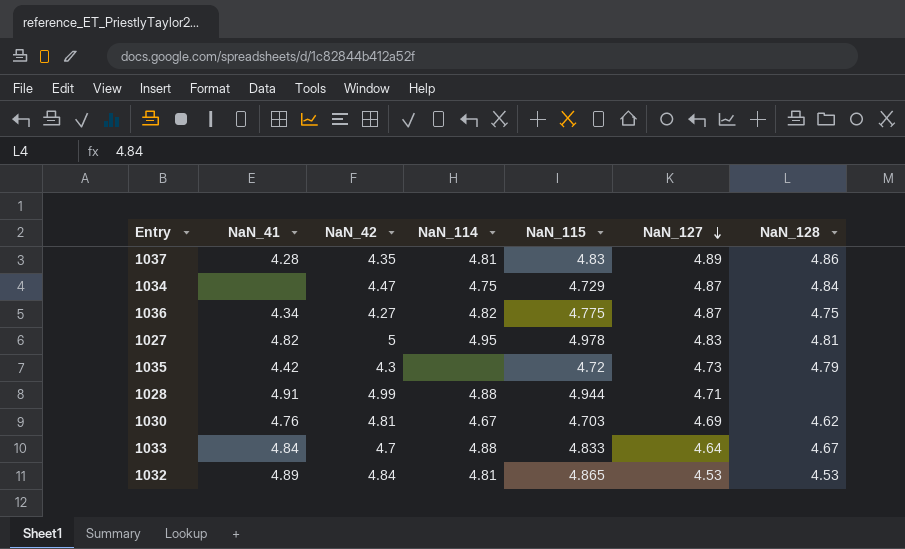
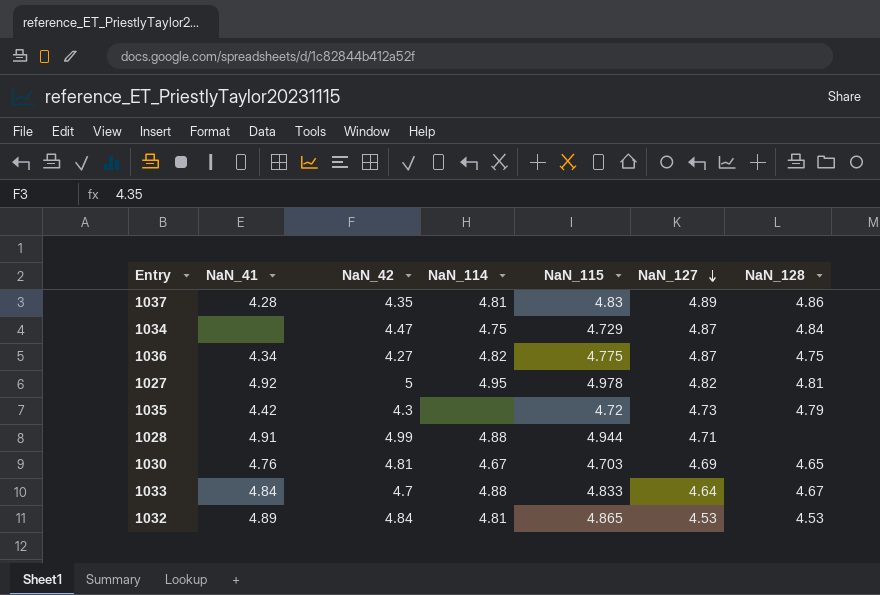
1027 | NaN_41: 4.82 -> 4.92
1027 | NaN_127: 4.83 -> 4.82
1030 | NaN_128: 4.62 -> 4.65

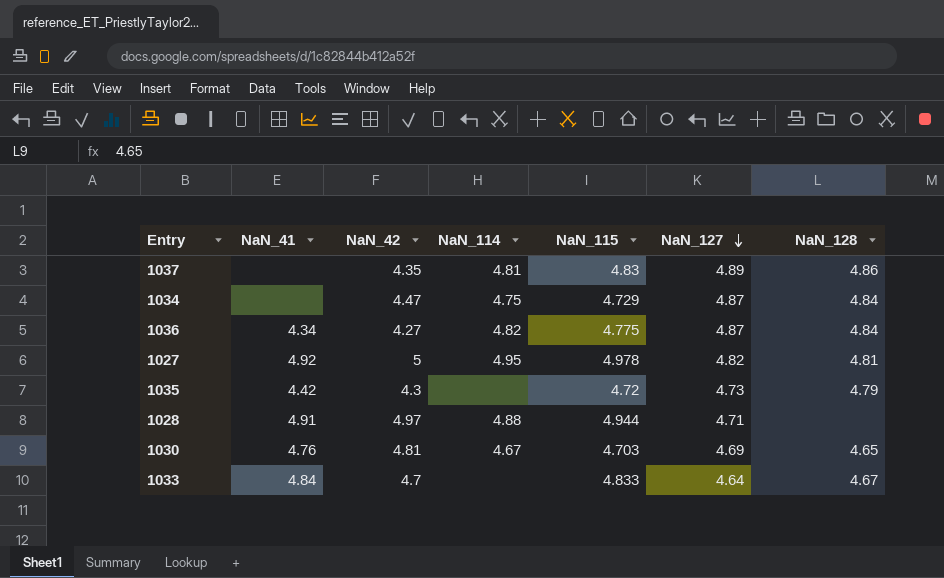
row 1032: 4.89 | 4.84 | 4.81 | 4.865 | 4.53 | 4.53 -> none
1037 | NaN_41: 4.28 -> none
1036 | NaN_128: 4.75 -> 4.84
1028 | NaN_42: 4.99 -> 4.97
1033 | NaN_114: 4.88 -> none

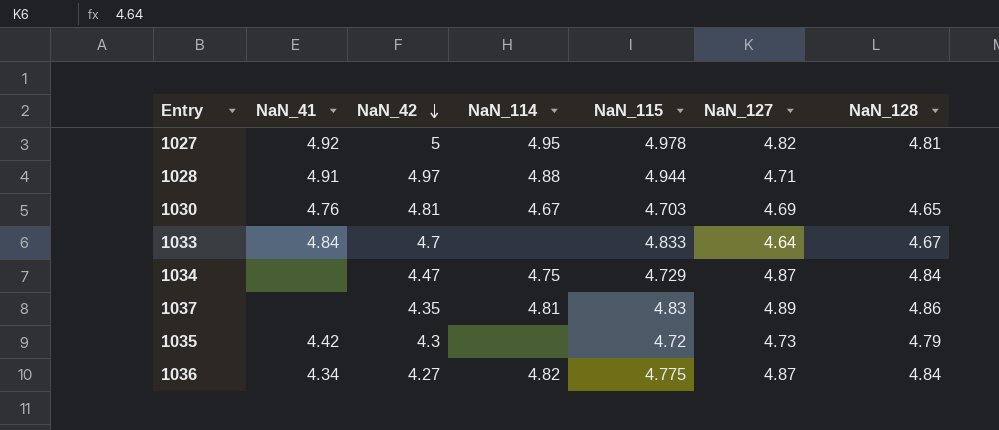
row order: NaN_127 descending -> NaN_42 descending

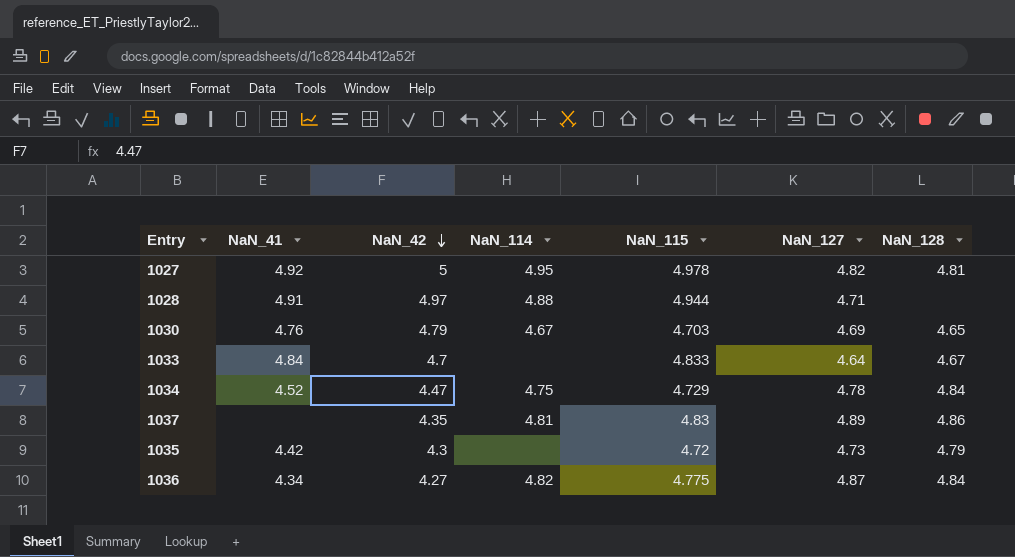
1030 | NaN_42: 4.81 -> 4.79
1034 | NaN_41: none -> 4.52
1034 | NaN_127: 4.87 -> 4.78

